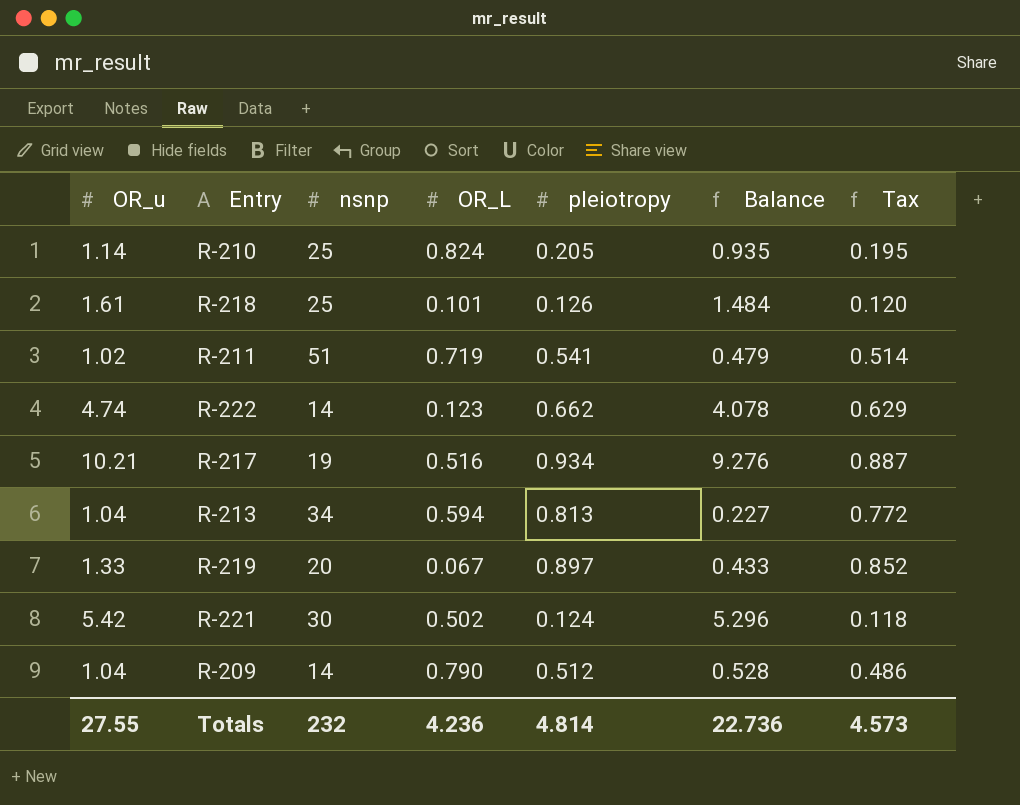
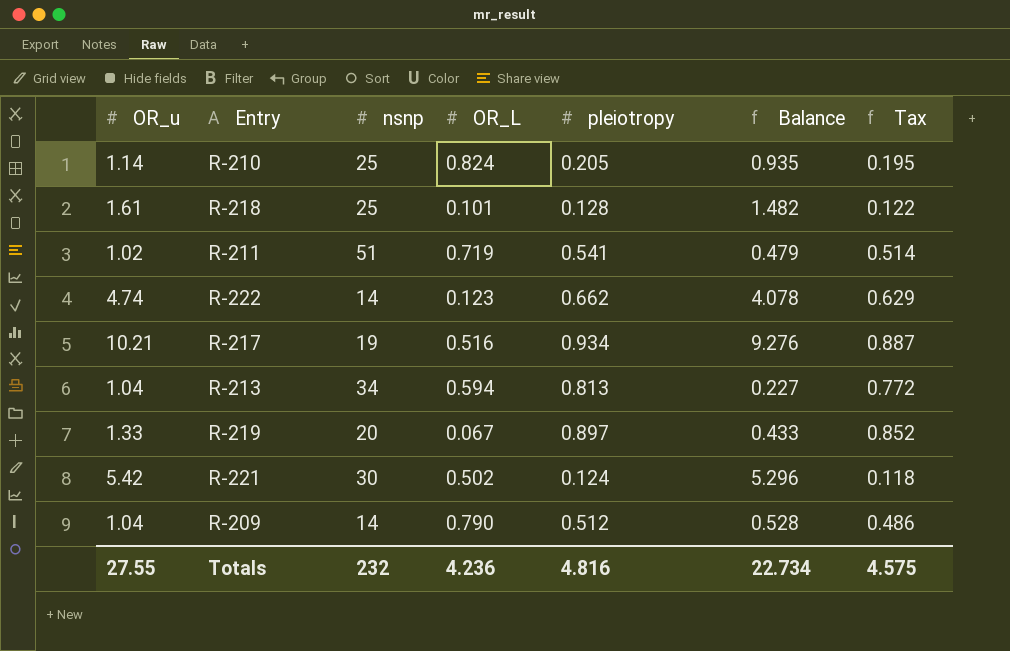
R-218 | pleiotropy: 0.126 -> 0.128
R-218 | Balance: 1.484 -> 1.482
R-218 | Tax: 0.120 -> 0.122
Totals | pleiotropy: 4.814 -> 4.816
Totals | Balance: 22.736 -> 22.734
Totals | Tax: 4.573 -> 4.575

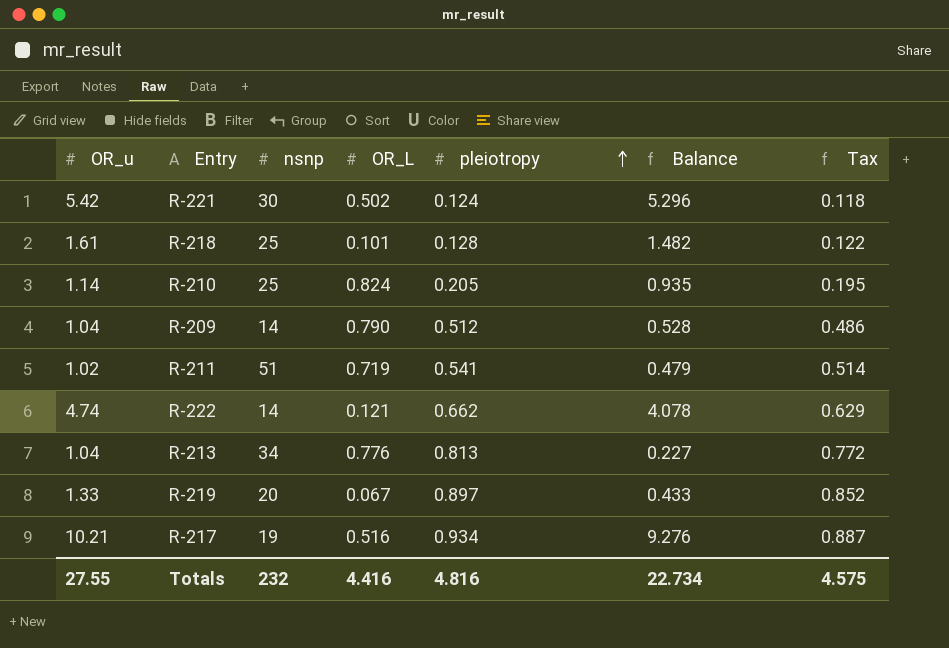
row order: none -> pleiotropy ascending
R-222 | OR_L: 0.123 -> 0.121
R-213 | OR_L: 0.594 -> 0.776
Totals | OR_L: 4.236 -> 4.416

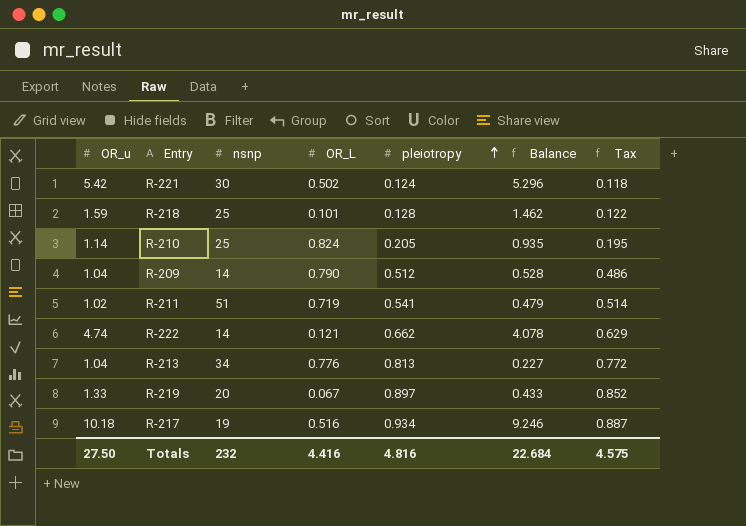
R-218 | OR_u: 1.61 -> 1.59
R-218 | Balance: 1.482 -> 1.462
R-217 | OR_u: 10.21 -> 10.18
R-217 | Balance: 9.276 -> 9.246
Totals | OR_u: 27.55 -> 27.50
Totals | Balance: 22.734 -> 22.684

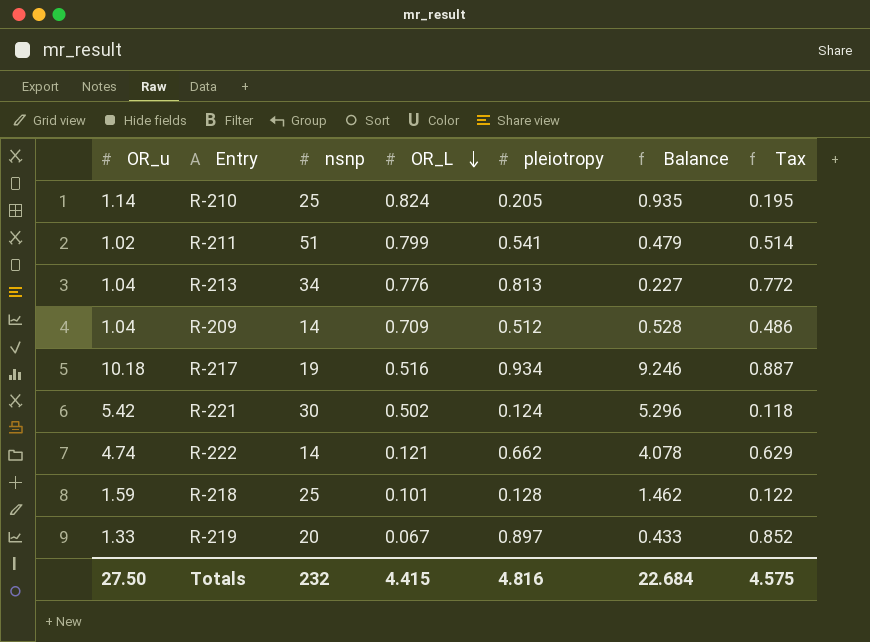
row order: pleiotropy ascending -> OR_L descending
R-211 | OR_L: 0.719 -> 0.799
R-209 | OR_L: 0.790 -> 0.709
Totals | OR_L: 4.416 -> 4.415

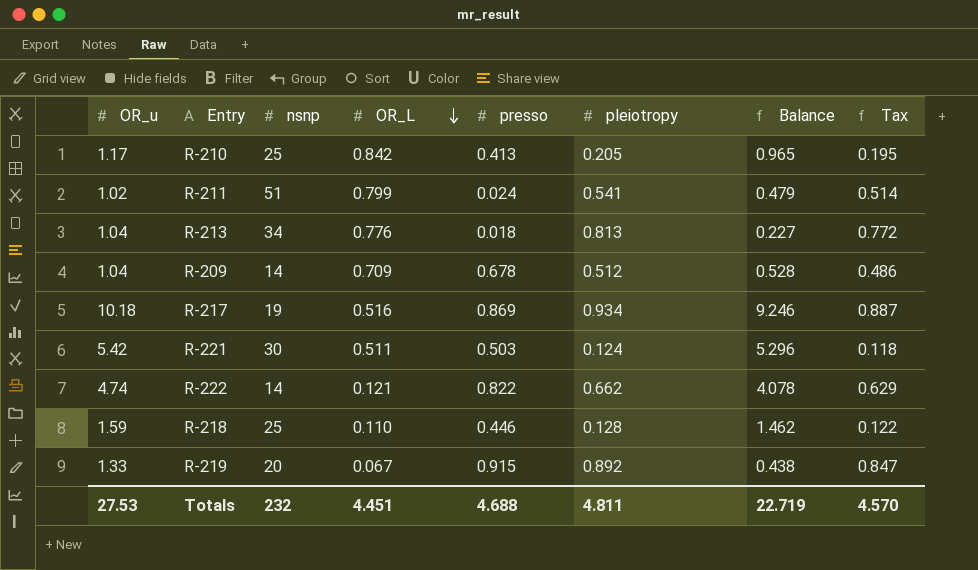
column presso | position: none -> 5
R-210 | OR_u: 1.14 -> 1.17
R-210 | OR_L: 0.824 -> 0.842
R-210 | Balance: 0.935 -> 0.965
R-221 | OR_L: 0.502 -> 0.511
R-218 | OR_L: 0.101 -> 0.110
R-219 | pleiotropy: 0.897 -> 0.892
R-219 | Balance: 0.433 -> 0.438
R-219 | Tax: 0.852 -> 0.847
Totals | OR_u: 27.50 -> 27.53
Totals | OR_L: 4.415 -> 4.451
Totals | pleiotropy: 4.816 -> 4.811
Totals | Balance: 22.684 -> 22.719
Totals | Tax: 4.575 -> 4.570

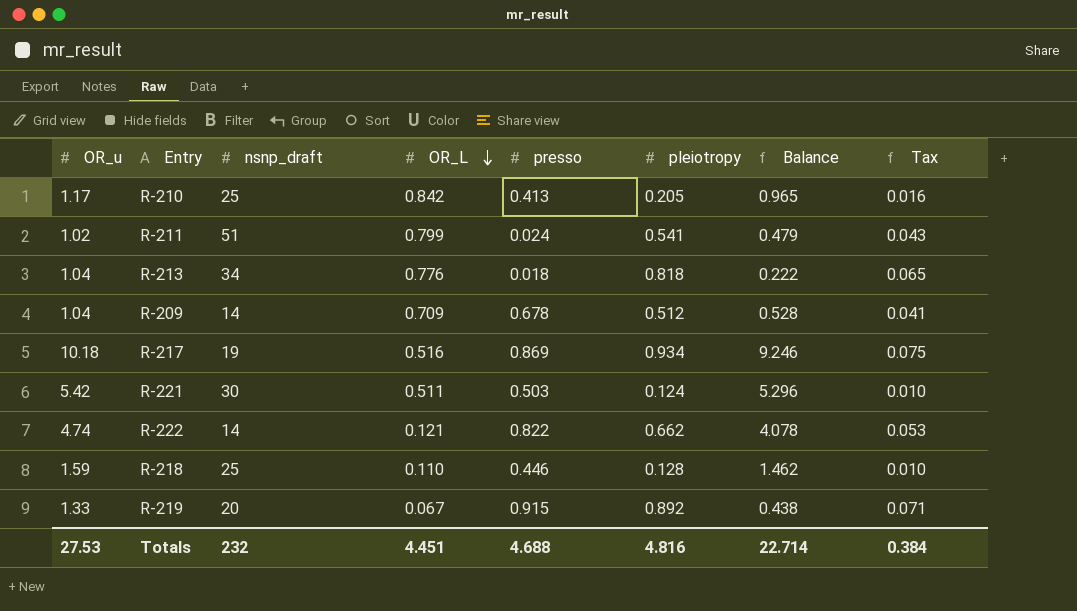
column name: nsnp -> nsnp_draft
column Tax | formula: [pleiotropy] * 0.95 -> [pleiotropy] * 0.08
R-213 | pleiotropy: 0.813 -> 0.818
R-213 | Balance: 0.227 -> 0.222
Totals | pleiotropy: 4.811 -> 4.816
Totals | Balance: 22.719 -> 22.714
Totals | Tax: 4.570 -> 0.384

